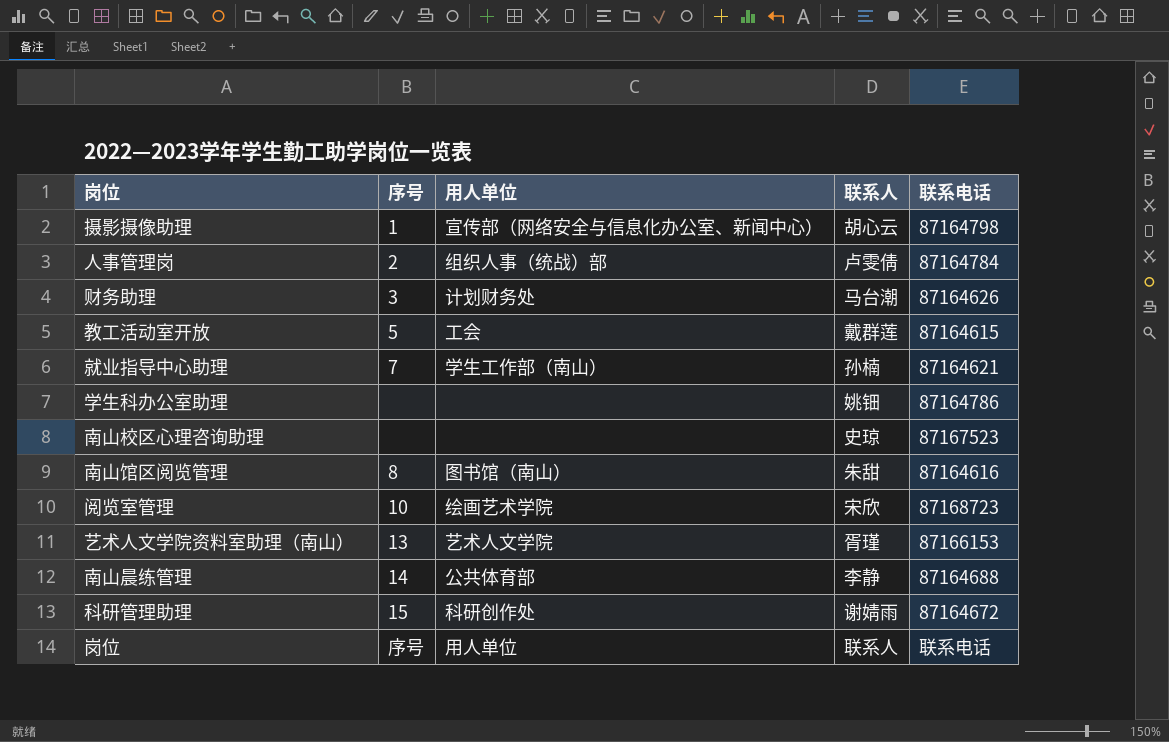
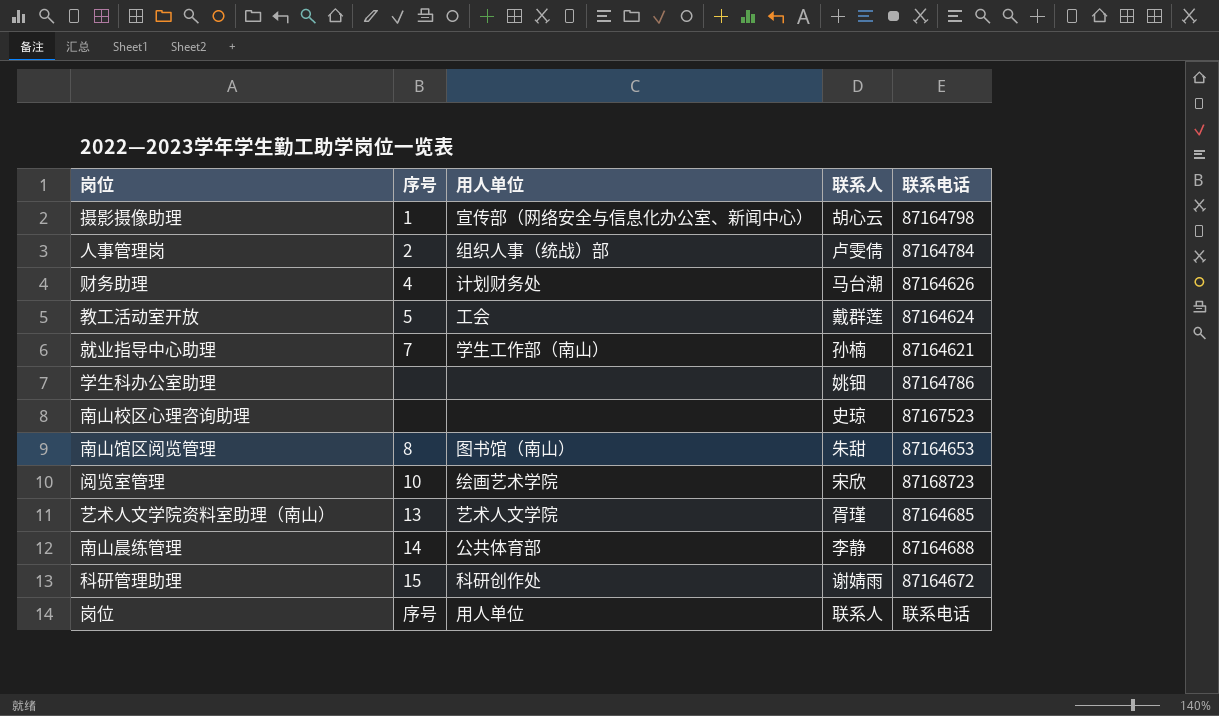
财务助理 | 序号: 3 -> 4
教工活动室开放 | 联系电话: 87164615 -> 87164624
南山馆区阅览管理 | 联系电话: 87164616 -> 87164653
艺术人文学院资料室助理（南山） | 联系电话: 87166153 -> 87164685

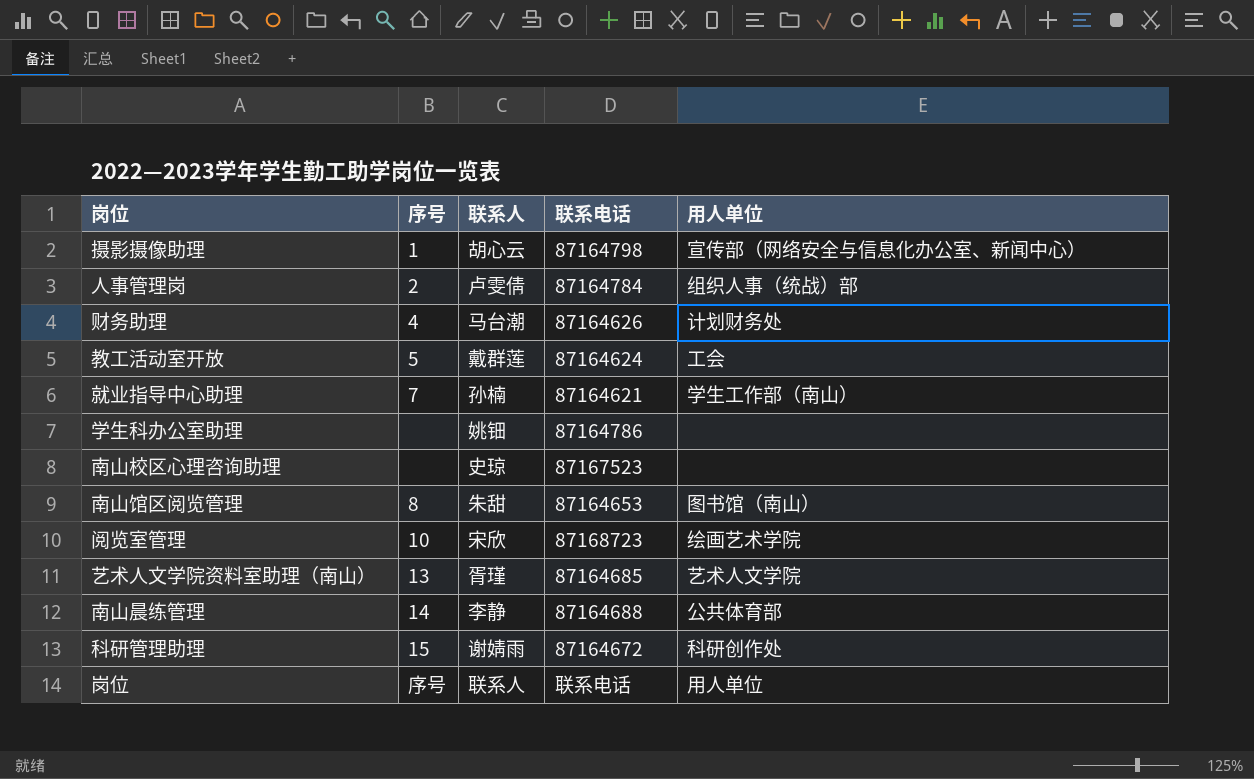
column 用人单位 | position: 3 -> 5

